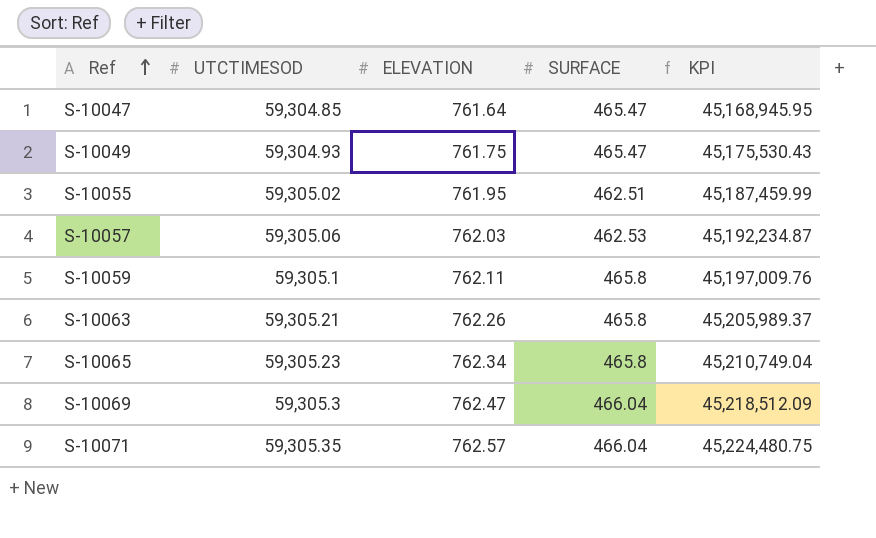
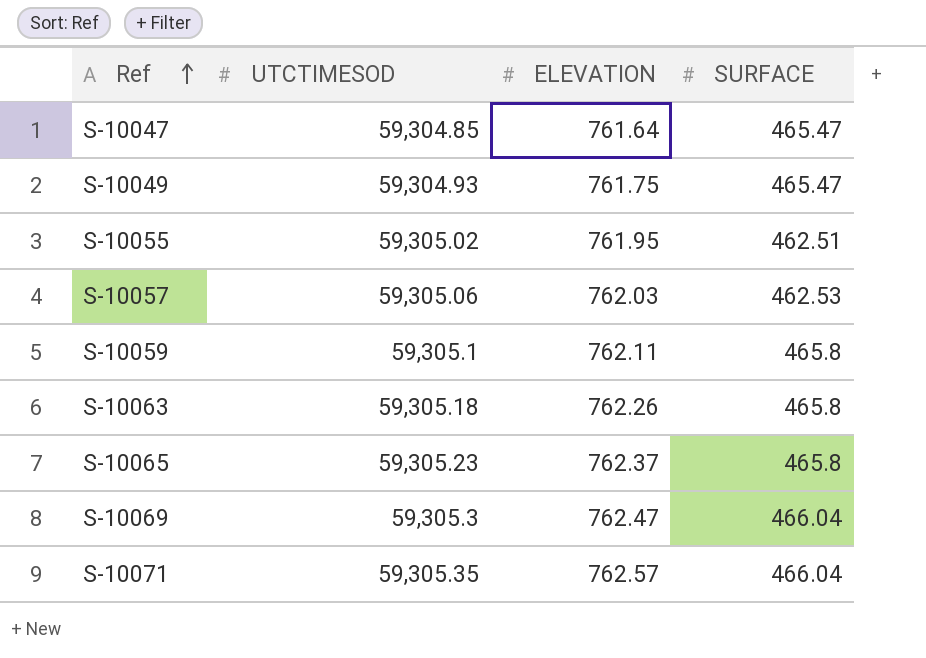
column KPI | formula: [UTCTIMESOD] * [ELEVATION] -> none
S-10063 | UTCTIMESOD: 59,305.21 -> 59,305.18
S-10065 | ELEVATION: 762.34 -> 762.37

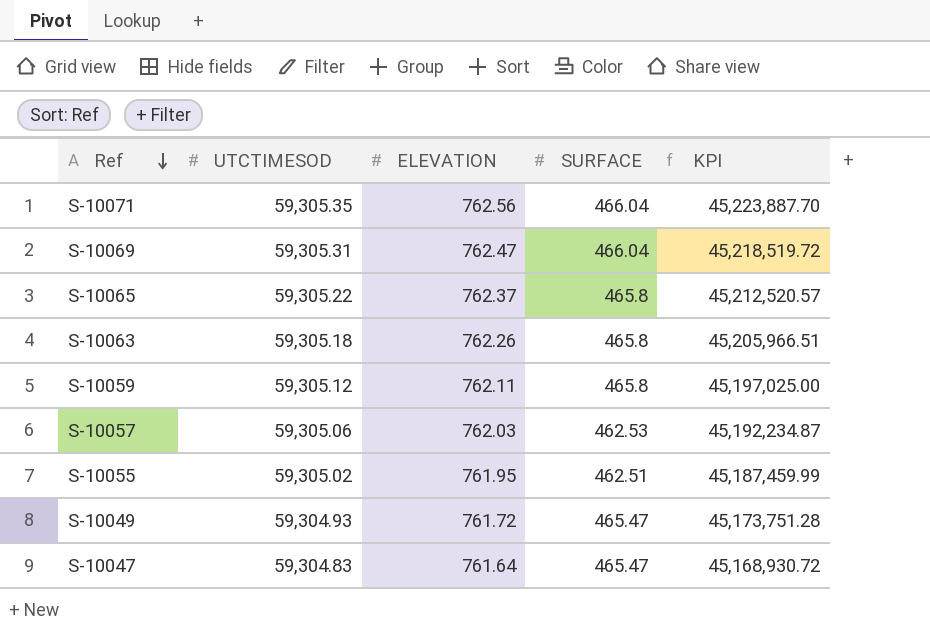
row order: Ref ascending -> Ref descending
column KPI | formula: none -> [UTCTIMESOD] * [ELEVATION]
S-10071 | ELEVATION: 762.57 -> 762.56
S-10069 | UTCTIMESOD: 59,305.3 -> 59,305.31
S-10065 | UTCTIMESOD: 59,305.23 -> 59,305.22
S-10059 | UTCTIMESOD: 59,305.1 -> 59,305.12
S-10049 | ELEVATION: 761.75 -> 761.72
S-10047 | UTCTIMESOD: 59,304.85 -> 59,304.83

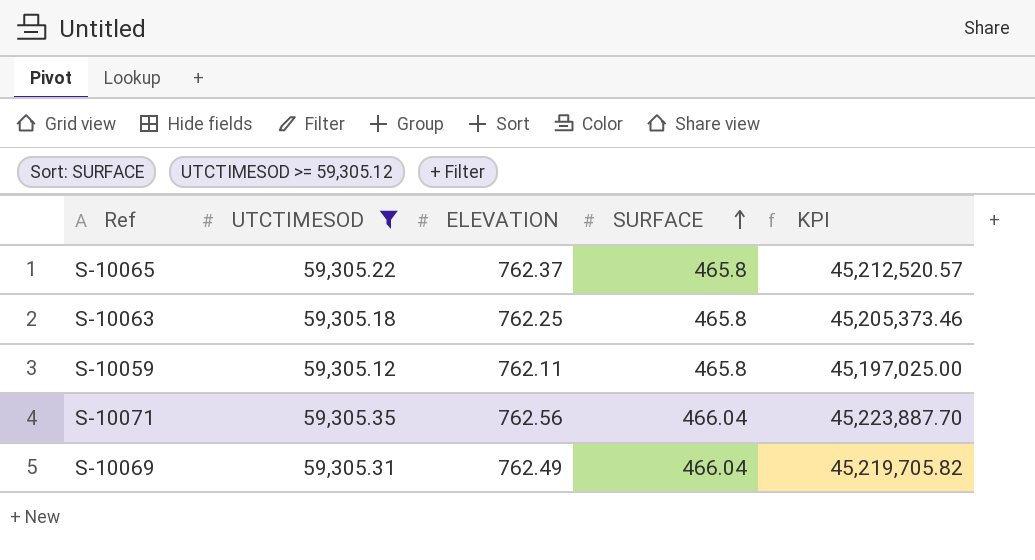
filter: none -> UTCTIMESOD >= 59,305.12
row order: Ref descending -> SURFACE ascending
S-10063 | ELEVATION: 762.26 -> 762.25
S-10063 | KPI: 45,205,966.51 -> 45,205,373.46
S-10069 | ELEVATION: 762.47 -> 762.49
S-10069 | KPI: 45,218,519.72 -> 45,219,705.82

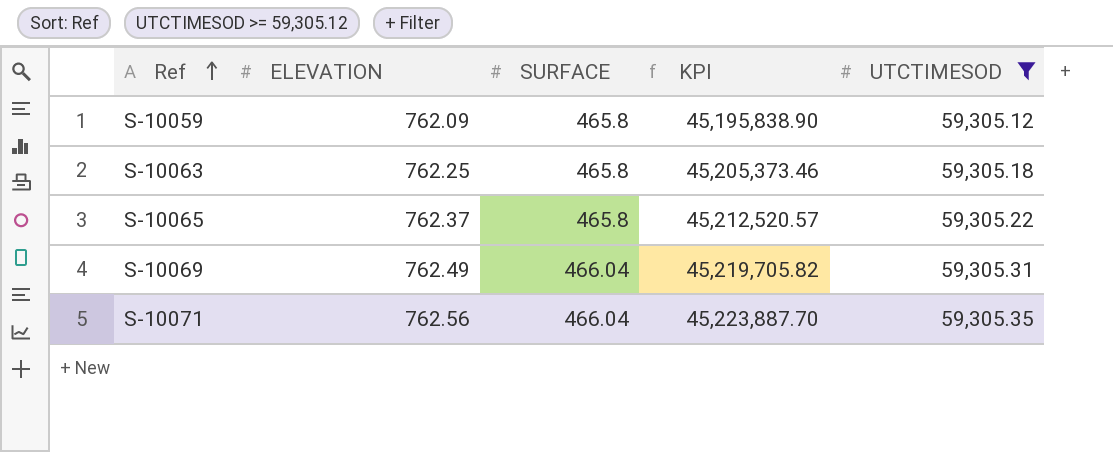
row order: SURFACE ascending -> Ref ascending
column UTCTIMESOD | position: 2 -> 5
S-10059 | ELEVATION: 762.11 -> 762.09
S-10059 | KPI: 45,197,025.00 -> 45,195,838.90

